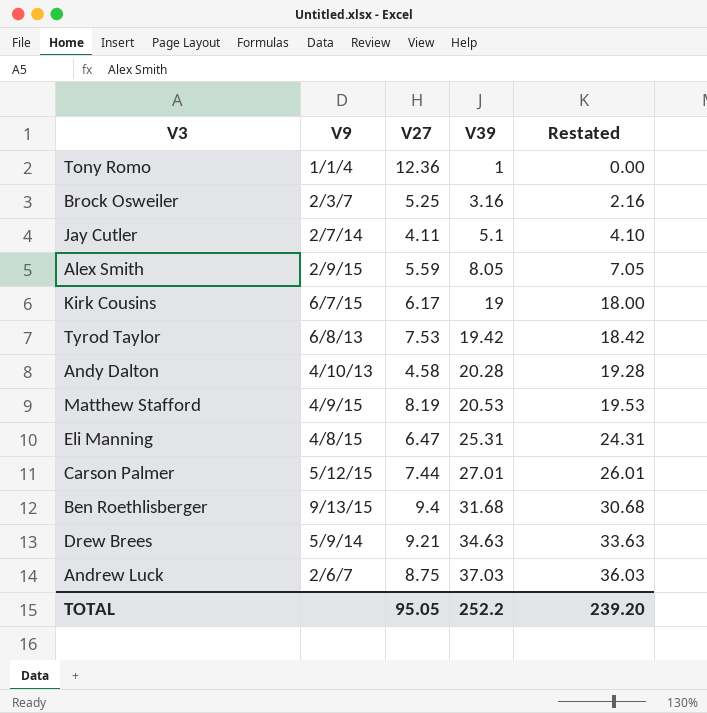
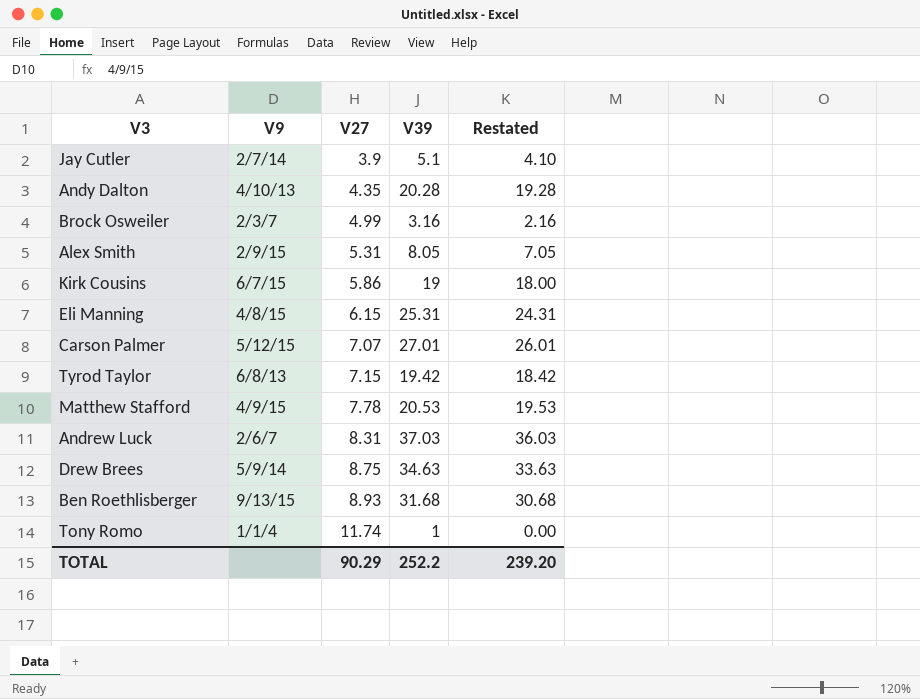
row order: V39 ascending -> V27 ascending
Jay Cutler | V27: 4.11 -> 3.9
Andy Dalton | V27: 4.58 -> 4.35
Brock Osweiler | V27: 5.25 -> 4.99
Alex Smith | V27: 5.59 -> 5.31
Kirk Cousins | V27: 6.17 -> 5.86
Eli Manning | V27: 6.47 -> 6.15
Carson Palmer | V27: 7.44 -> 7.07
Tyrod Taylor | V27: 7.53 -> 7.15
Matthew Stafford | V27: 8.19 -> 7.78
Andrew Luck | V27: 8.75 -> 8.31
Drew Brees | V27: 9.21 -> 8.75
Ben Roethlisberger | V27: 9.4 -> 8.93
Tony Romo | V27: 12.36 -> 11.74
TOTAL | V27: 95.05 -> 90.29

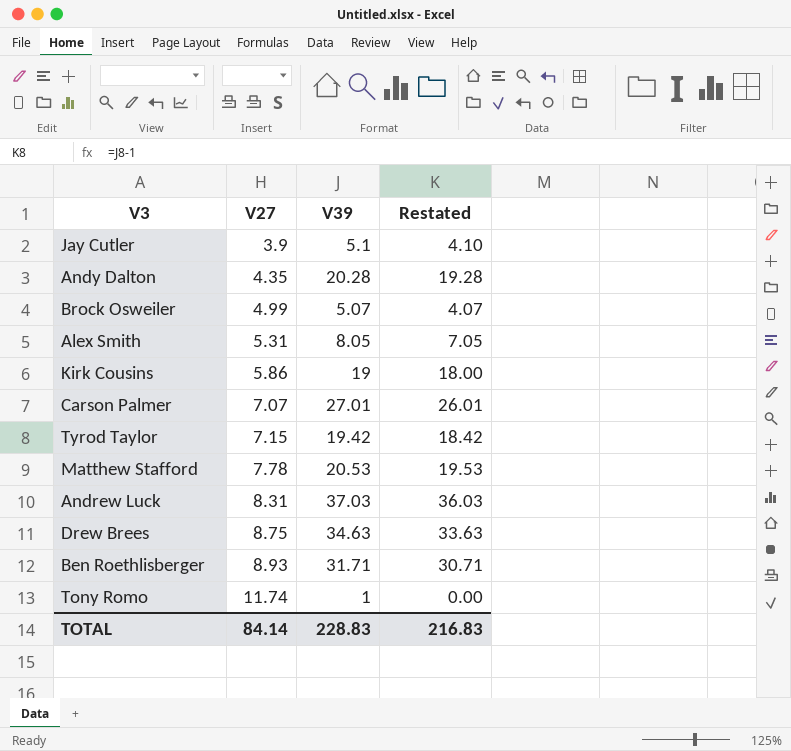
column V9 | position: 2 -> none
row Eli Manning: 4/8/15 | 6.15 | 25.31 | 24.31 -> none
Brock Osweiler | V39: 3.16 -> 5.07
Brock Osweiler | Restated: 2.16 -> 4.07
Ben Roethlisberger | V39: 31.68 -> 31.71
Ben Roethlisberger | Restated: 30.68 -> 30.71
TOTAL | V27: 90.29 -> 84.14
TOTAL | V39: 252.2 -> 228.83
TOTAL | Restated: 239.20 -> 216.83

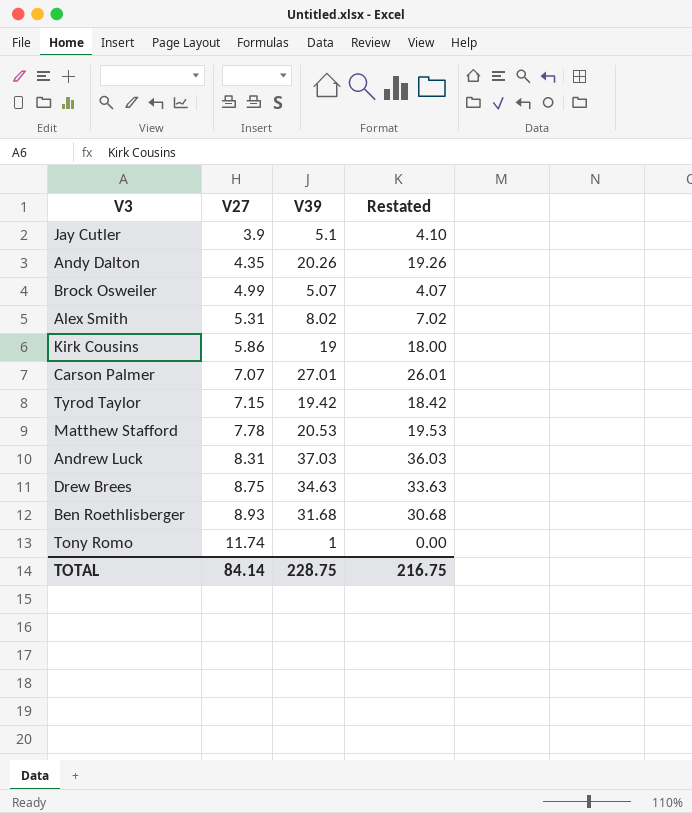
Andy Dalton | V39: 20.28 -> 20.26
Andy Dalton | Restated: 19.28 -> 19.26
Alex Smith | V39: 8.05 -> 8.02
Alex Smith | Restated: 7.05 -> 7.02
Ben Roethlisberger | V39: 31.71 -> 31.68
Ben Roethlisberger | Restated: 30.71 -> 30.68
TOTAL | V39: 228.83 -> 228.75
TOTAL | Restated: 216.83 -> 216.75

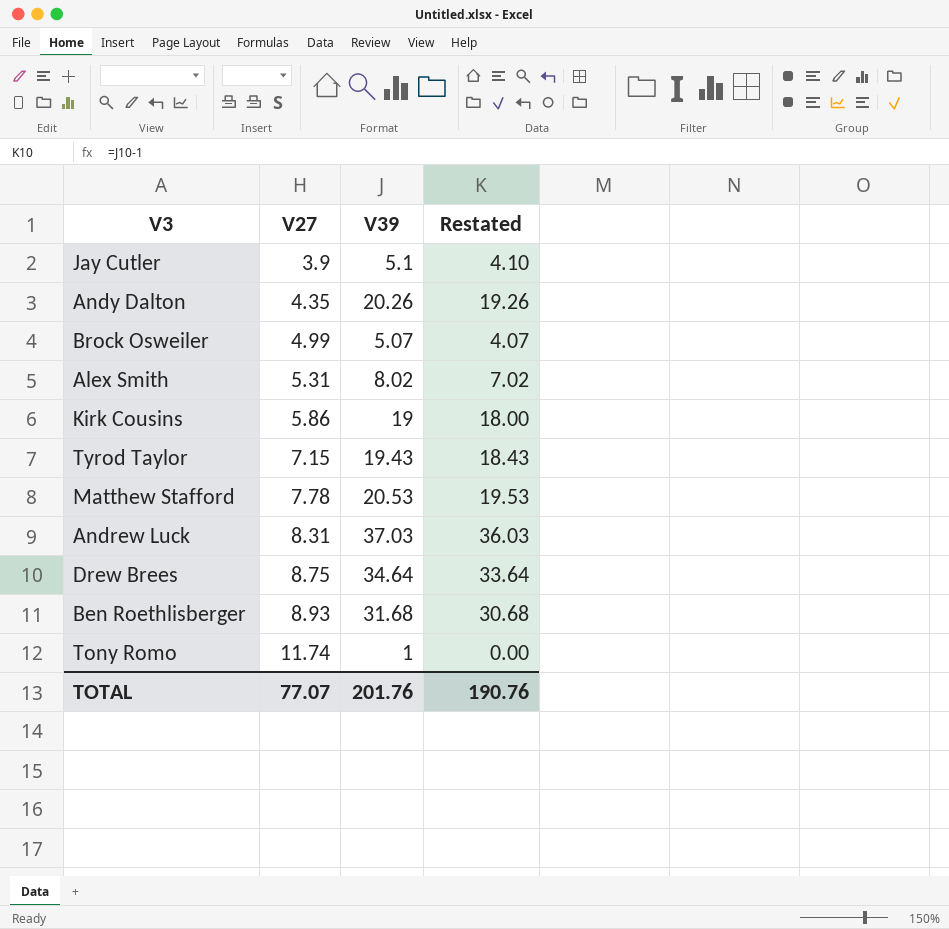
row Carson Palmer: 7.07 | 27.01 | 26.01 -> none
Tyrod Taylor | V39: 19.42 -> 19.43
Tyrod Taylor | Restated: 18.42 -> 18.43
Drew Brees | V39: 34.63 -> 34.64
Drew Brees | Restated: 33.63 -> 33.64
TOTAL | V27: 84.14 -> 77.07
TOTAL | V39: 228.75 -> 201.76
TOTAL | Restated: 216.75 -> 190.76

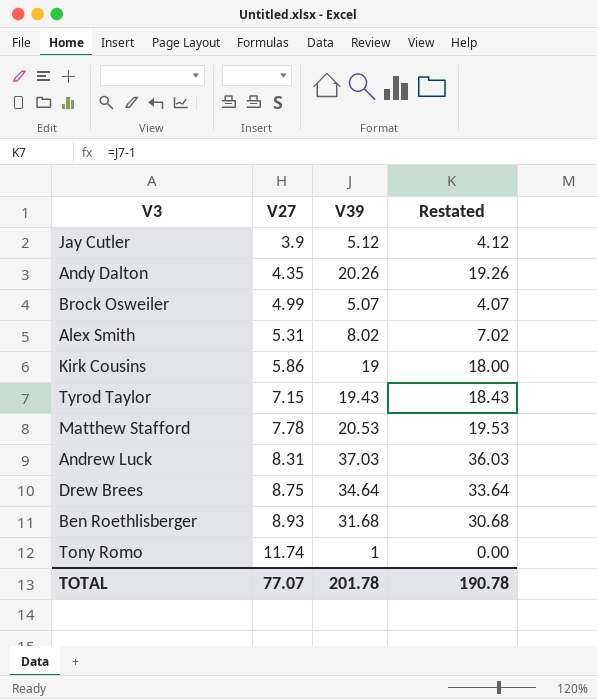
Jay Cutler | V39: 5.1 -> 5.12
Jay Cutler | Restated: 4.10 -> 4.12
TOTAL | V39: 201.76 -> 201.78
TOTAL | Restated: 190.76 -> 190.78

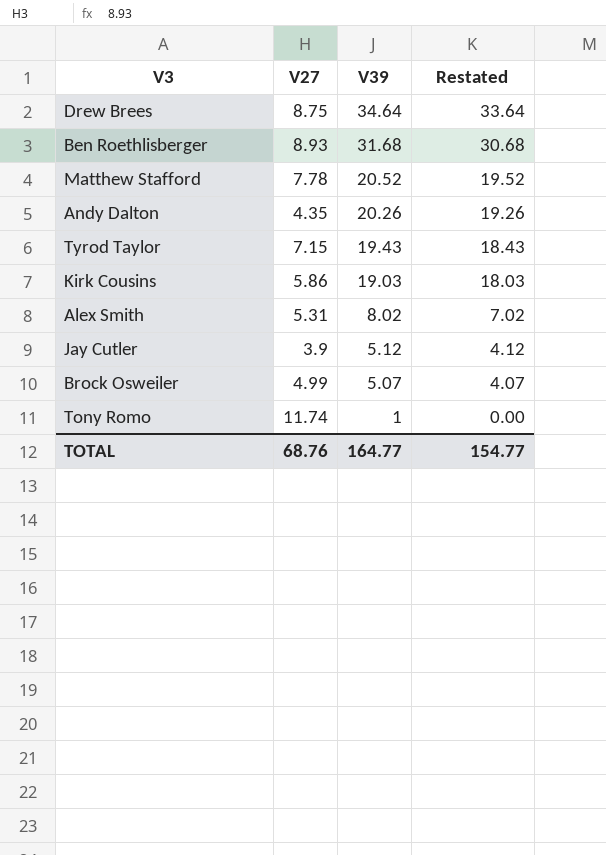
row order: V27 ascending -> V39 descending
row Andrew Luck: 8.31 | 37.03 | 36.03 -> none
Matthew Stafford | V39: 20.53 -> 20.52
Matthew Stafford | Restated: 19.53 -> 19.52
Kirk Cousins | V39: 19 -> 19.03
Kirk Cousins | Restated: 18.00 -> 18.03
TOTAL | V27: 77.07 -> 68.76
TOTAL | V39: 201.78 -> 164.77
TOTAL | Restated: 190.78 -> 154.77

